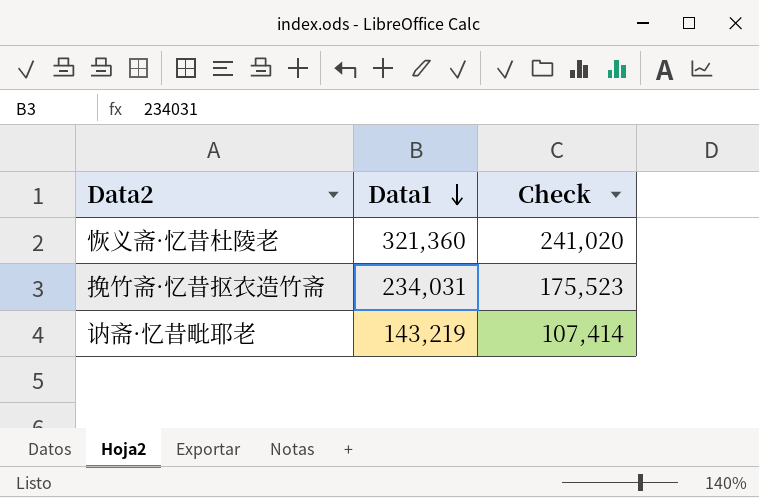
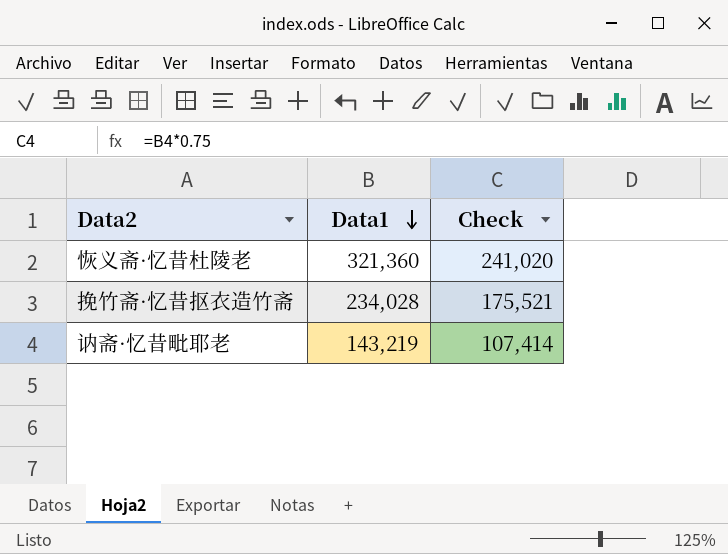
挽竹斋·忆昔抠衣造竹斋 | Data1: 234,031 -> 234,028
挽竹斋·忆昔抠衣造竹斋 | Check: 175,523 -> 175,521

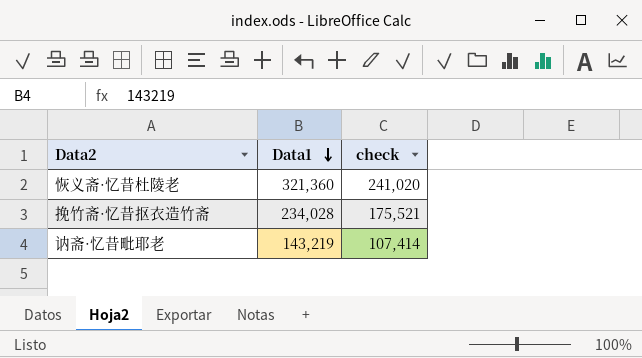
column name: Check -> check

